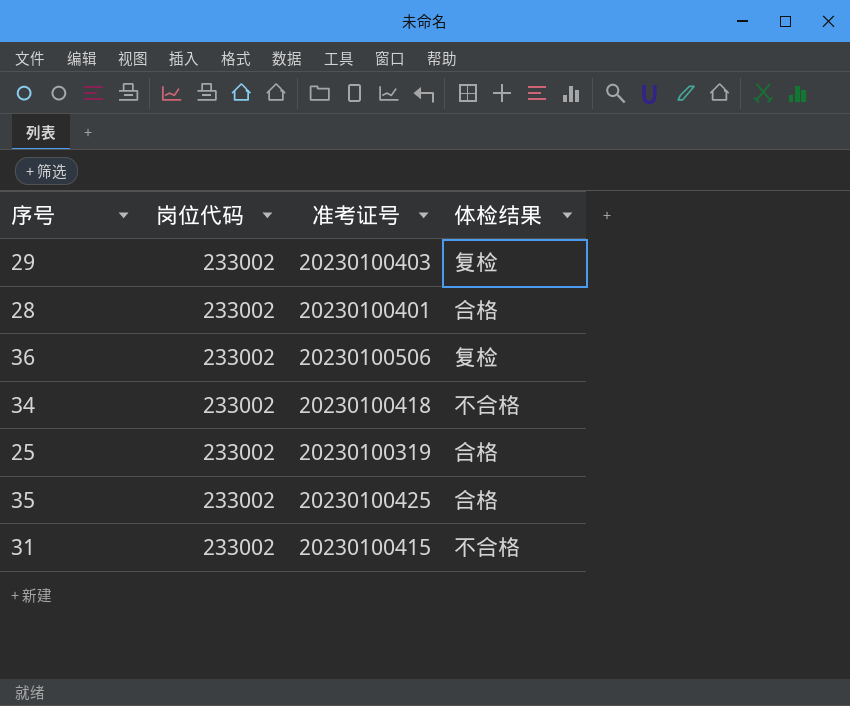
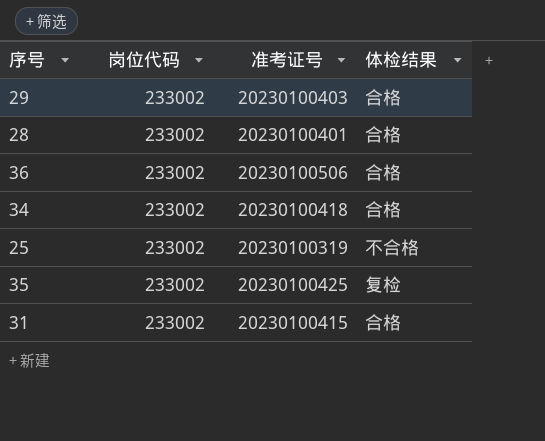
29 | 体检结果: 复检 -> 合格
36 | 体检结果: 复检 -> 合格
34 | 体检结果: 不合格 -> 合格
25 | 体检结果: 合格 -> 不合格
35 | 体检结果: 合格 -> 复检
31 | 体检结果: 不合格 -> 合格

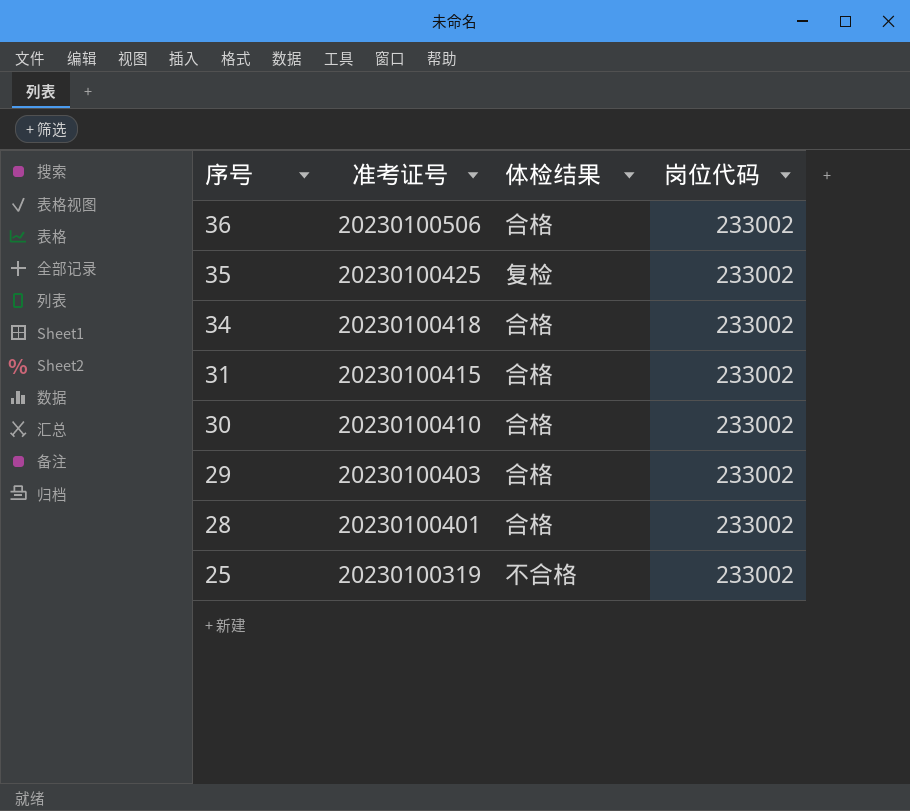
row order: none -> 序号 descending
column 岗位代码 | position: 2 -> 4
row 30: none -> 20230100410 | 合格 | 233002

